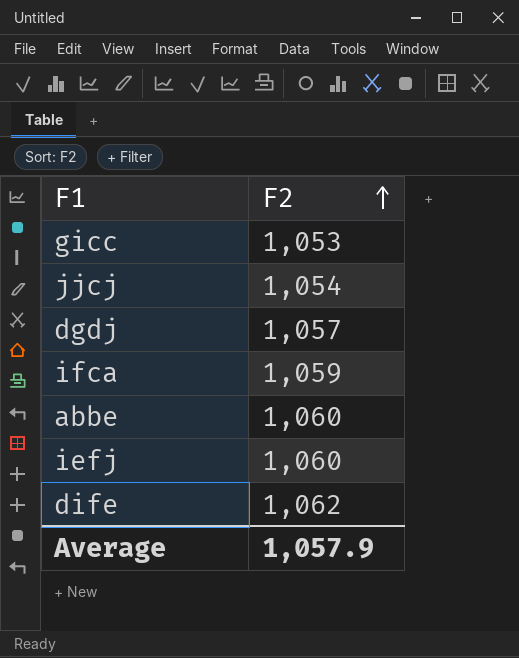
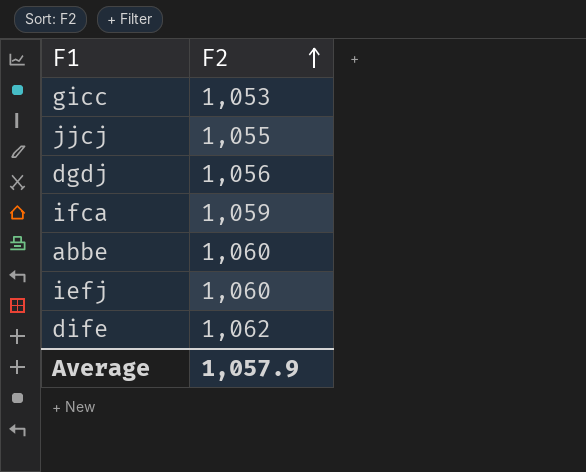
jjcj | F2: 1,054 -> 1,055
dgdj | F2: 1,057 -> 1,056

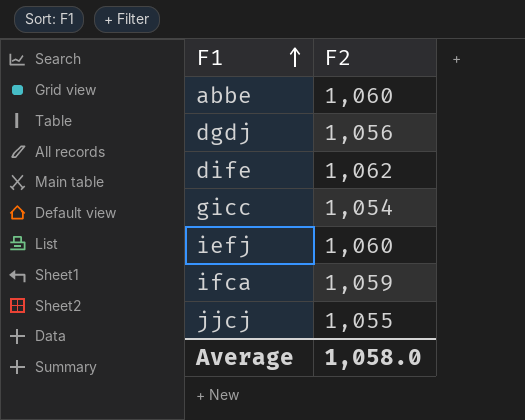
row order: F2 ascending -> F1 ascending
gicc | F2: 1,053 -> 1,054
Average | F2: 1,057.9 -> 1,058.0

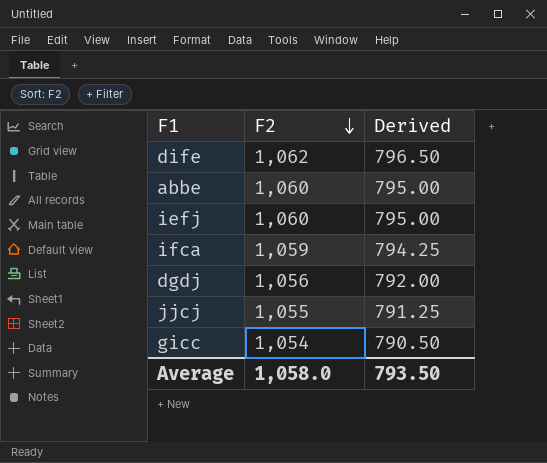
row order: F1 ascending -> F2 descending
column Derived | formula: none -> [F2] * 0.75

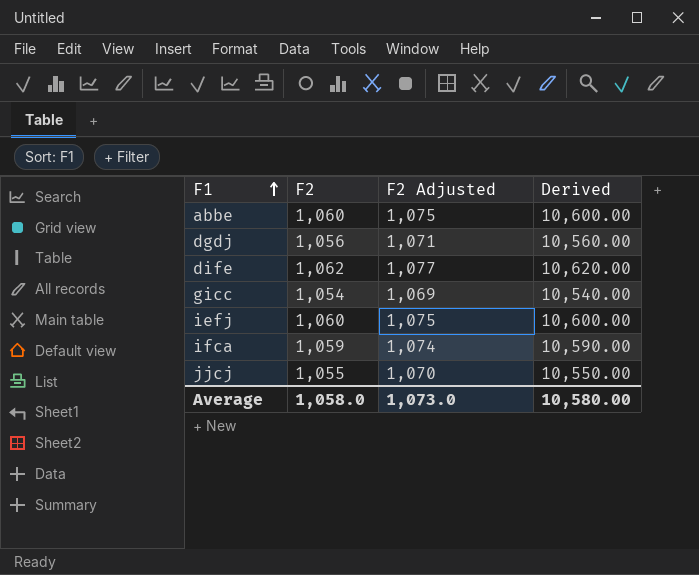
row order: F2 descending -> F1 ascending
column F2 Adjusted | formula: none -> [F2] + 15
column Derived | formula: [F2] * 0.75 -> [F2] * 10
Average | Derived: 793.50 -> 10,580.00

